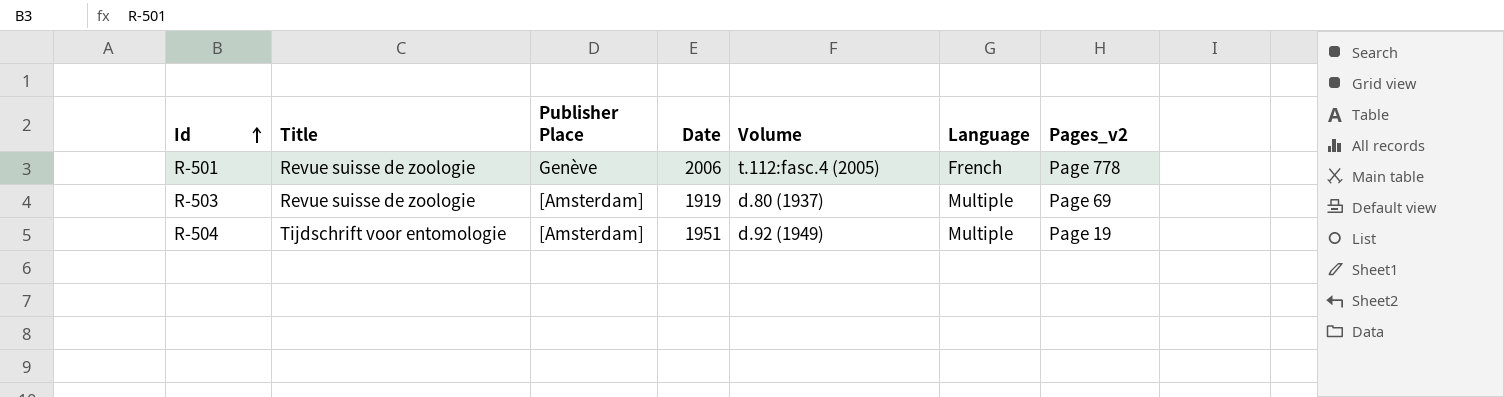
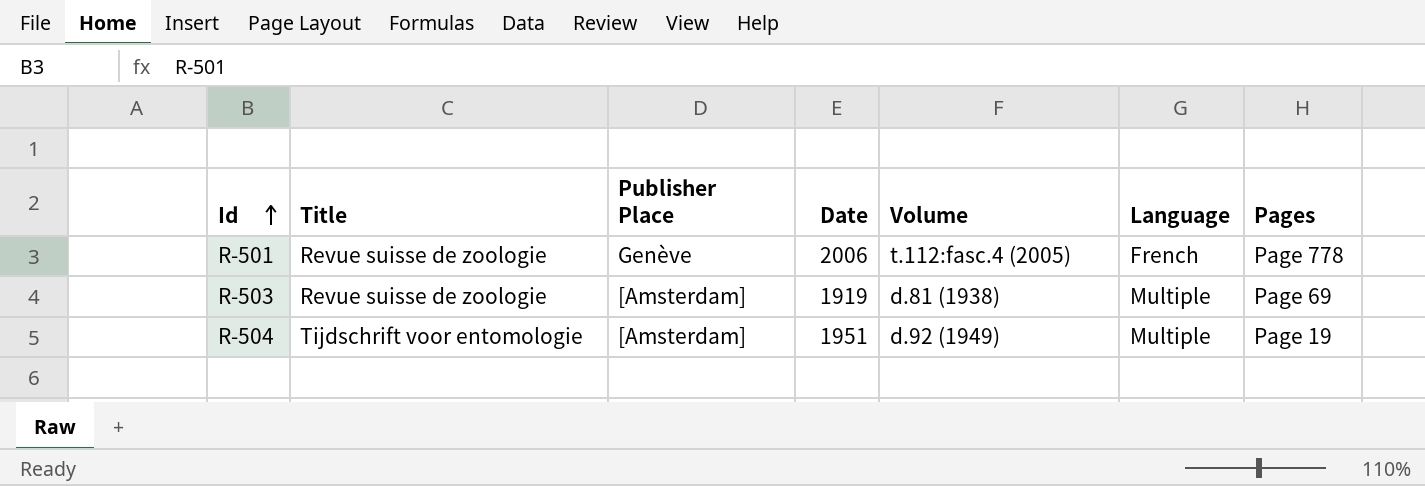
column name: Pages_v2 -> Pages
R-503 | Volume: d.80 (1937) -> d.81 (1938)

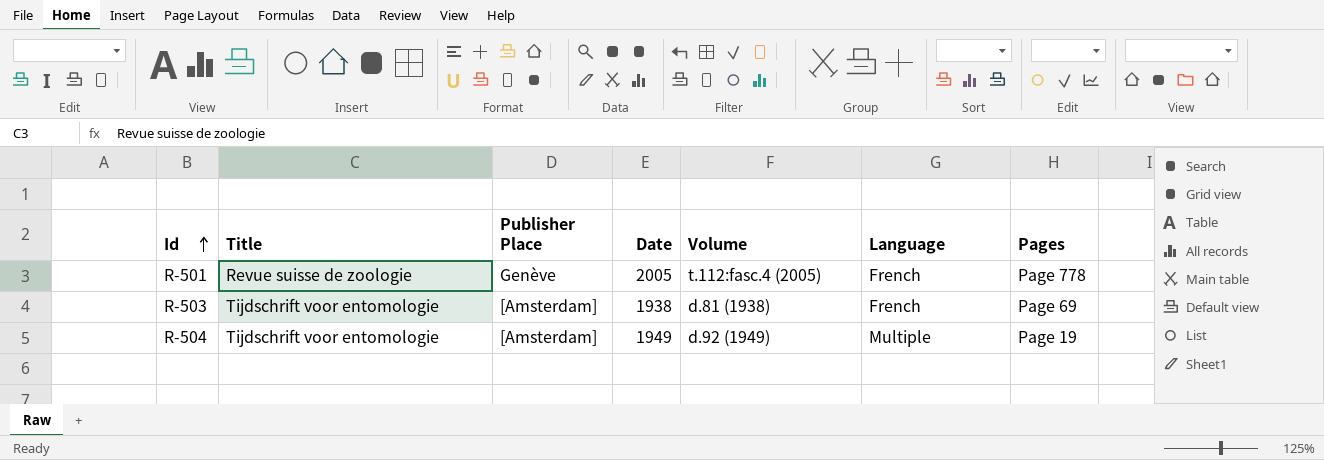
R-501 | Date: 2006 -> 2005
R-503 | Title: Revue suisse de zoologie -> Tijdschrift voor entomologie
R-503 | Date: 1919 -> 1938
R-503 | Language: Multiple -> French
R-504 | Date: 1951 -> 1949

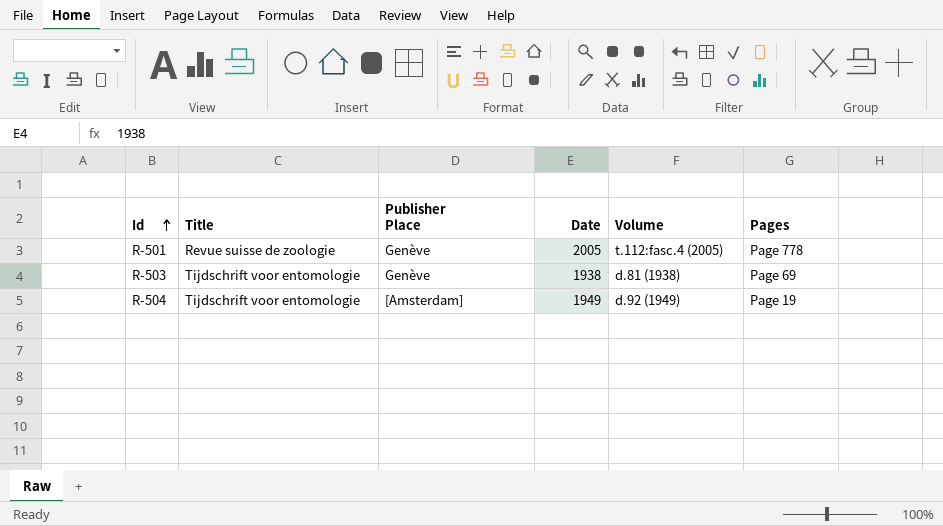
column Language | position: 6 -> none
R-503 | Publisher Place: [Amsterdam] -> Genève

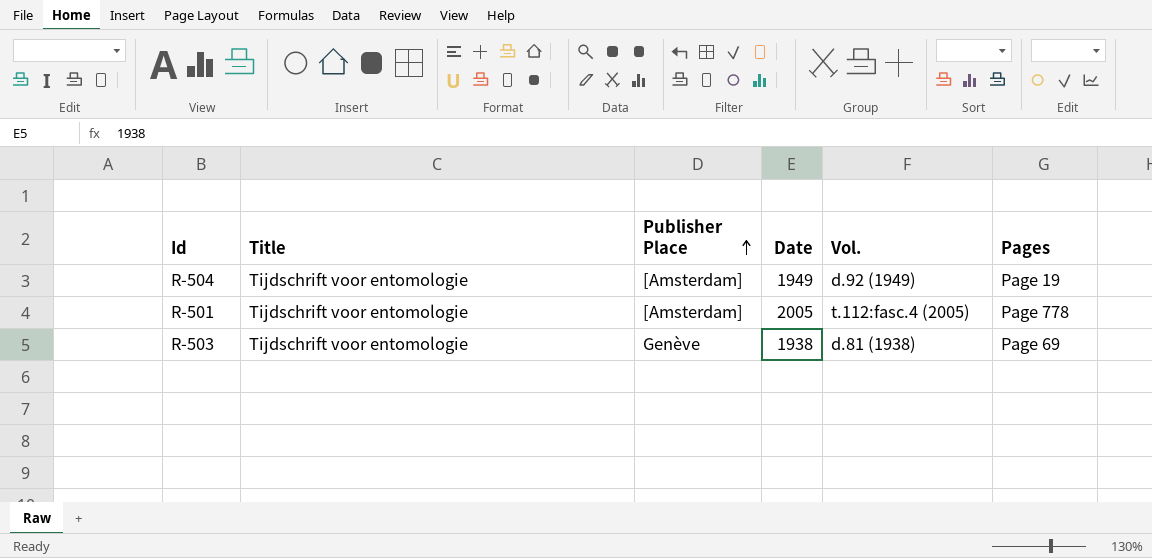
row order: Id ascending -> Publisher Place ascending
column name: Volume -> Vol.
R-501 | Title: Revue suisse de zoologie -> Tijdschrift voor entomologie
R-501 | Publisher Place: Genève -> [Amsterdam]

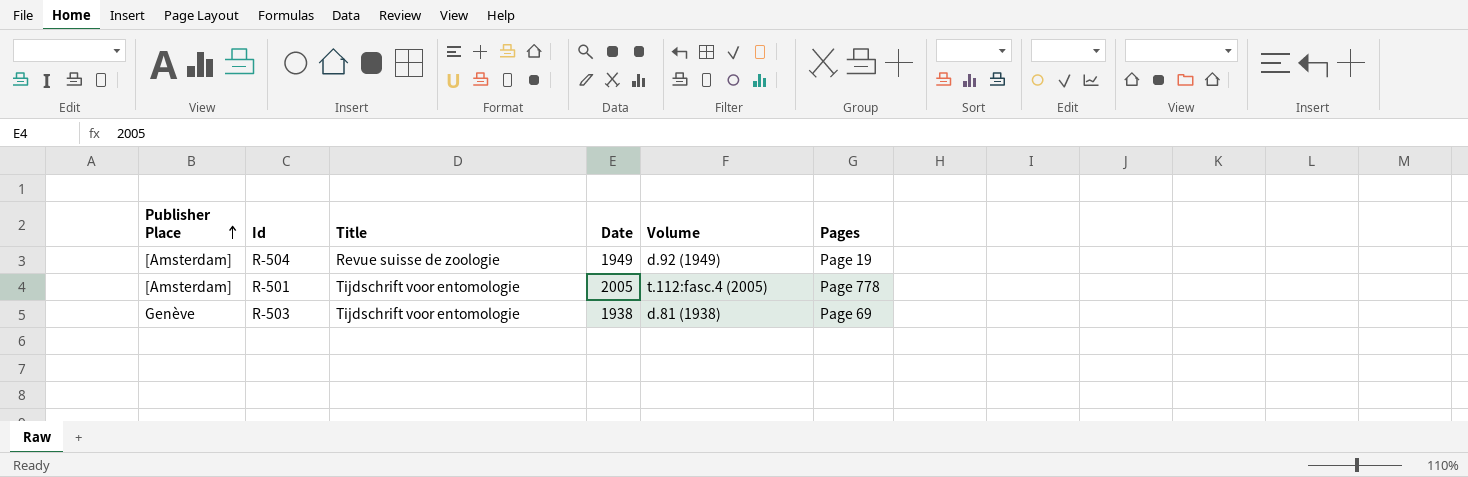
column Publisher Place | position: 3 -> 1
column name: Vol. -> Volume
R-504 | Title: Tijdschrift voor entomologie -> Revue suisse de zoologie

